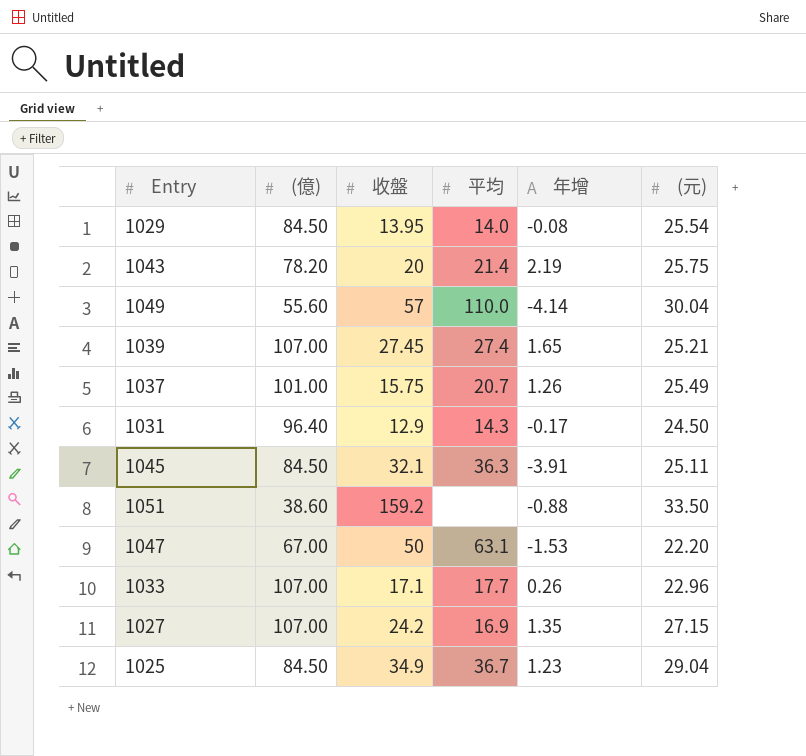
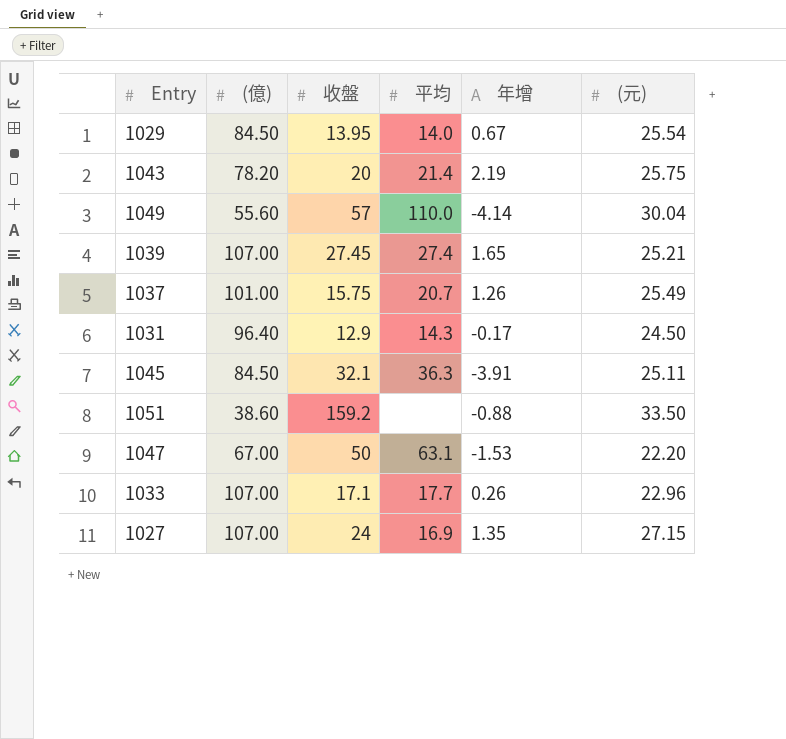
row 1025: 84.50 | 34.9 | 36.7 | 1.23 | 29.04 -> none
1029 | 年增: -0.08 -> 0.67
1027 | 收盤: 24.2 -> 24

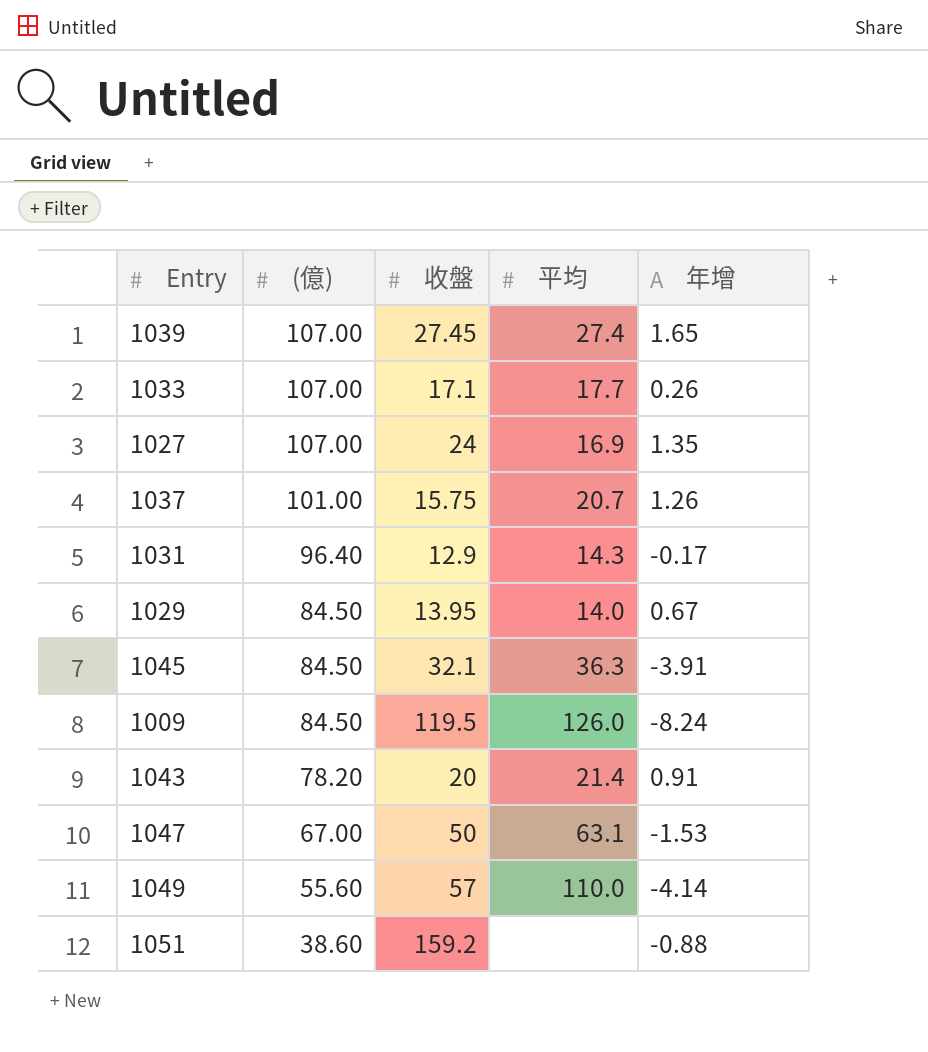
row order: none -> (億) descending
column (元) | position: 6 -> none
row 1009: none -> 84.50 | 119.5 | 126.0 | -8.24
1043 | 年增: 2.19 -> 0.91

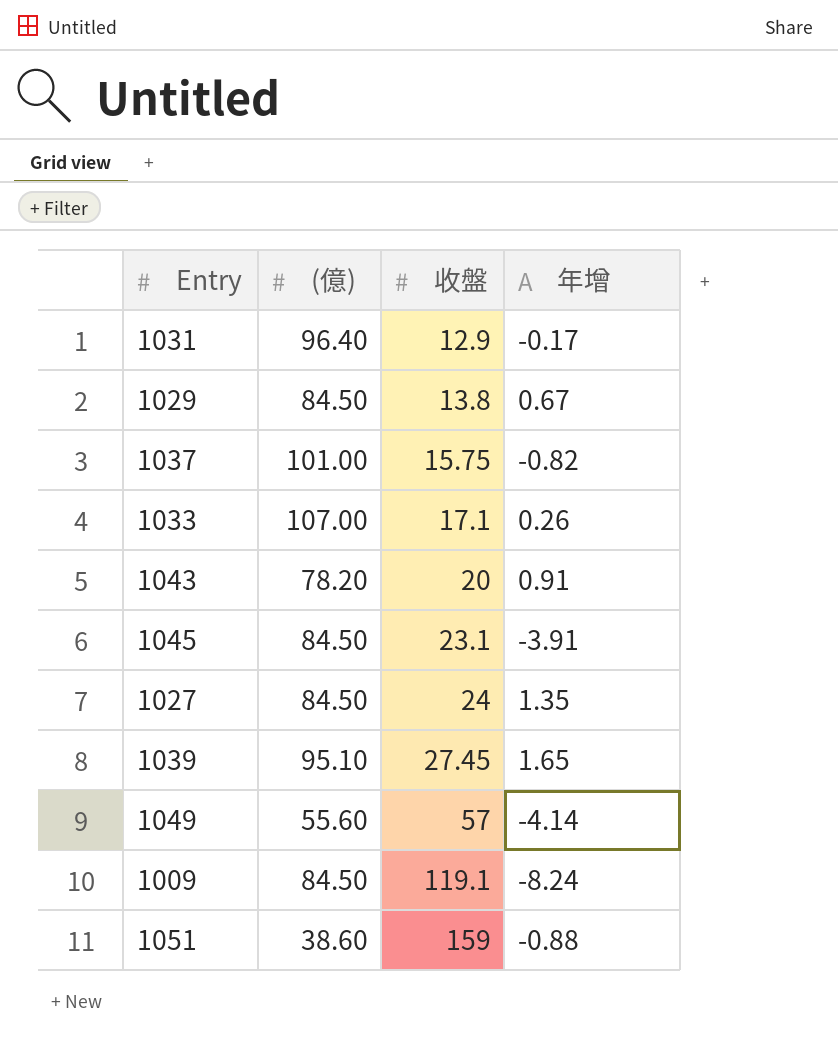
row order: (億) descending -> 收盤 ascending
column 平均 | position: 4 -> none
row 1047: 67.00 | 50 | 63.1 | -1.53 -> none
1029 | 收盤: 13.95 -> 13.8
1037 | 年增: 1.26 -> -0.82
1045 | 收盤: 32.1 -> 23.1
1027 | (億): 107.00 -> 84.50
1039 | (億): 107.00 -> 95.10
1009 | 收盤: 119.5 -> 119.1
1051 | 收盤: 159.2 -> 159

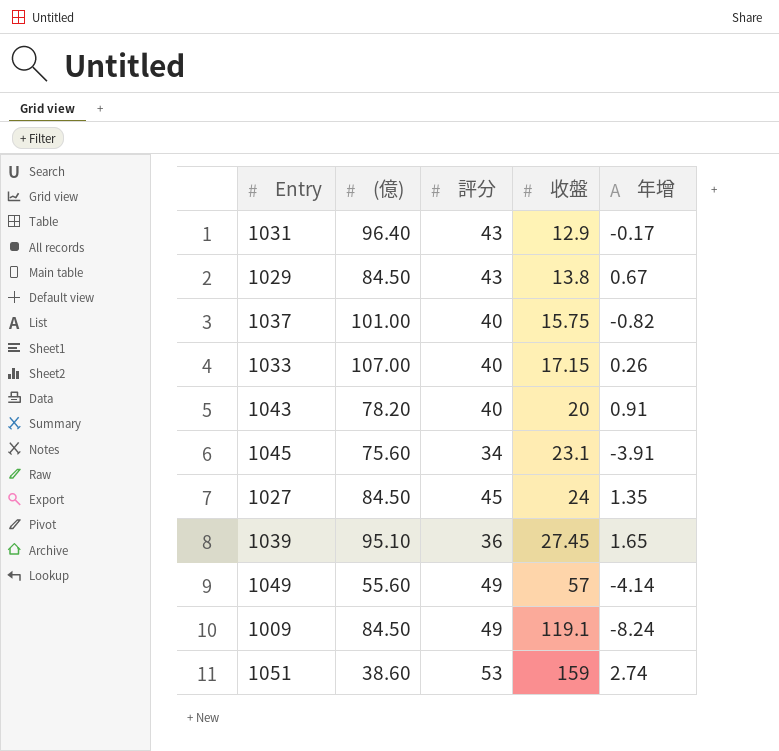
column 評分 | position: none -> 3
1033 | 收盤: 17.1 -> 17.15
1045 | (億): 84.50 -> 75.60
1051 | 年增: -0.88 -> 2.74

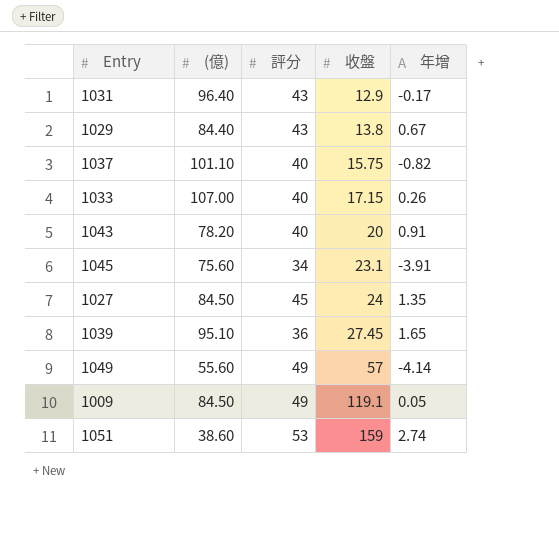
1029 | (億): 84.50 -> 84.40
1037 | (億): 101.00 -> 101.10
1009 | 年增: -8.24 -> 0.05

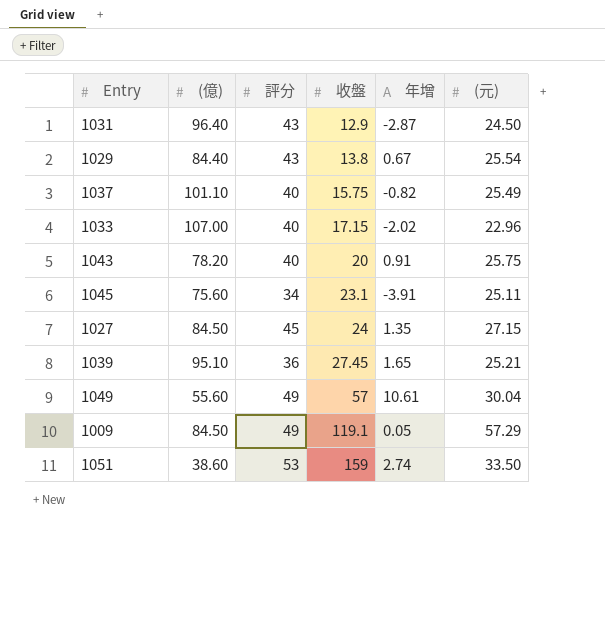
column (元) | position: none -> 6
1031 | 年增: -0.17 -> -2.87
1033 | 年增: 0.26 -> -2.02
1049 | 年增: -4.14 -> 10.61

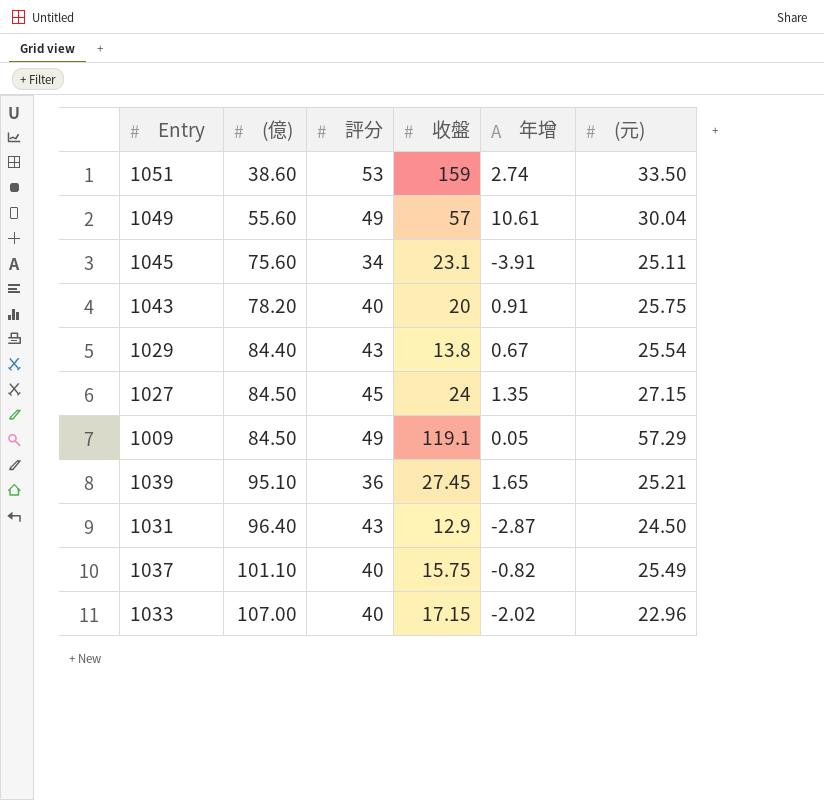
row order: 收盤 ascending -> (億) ascending

